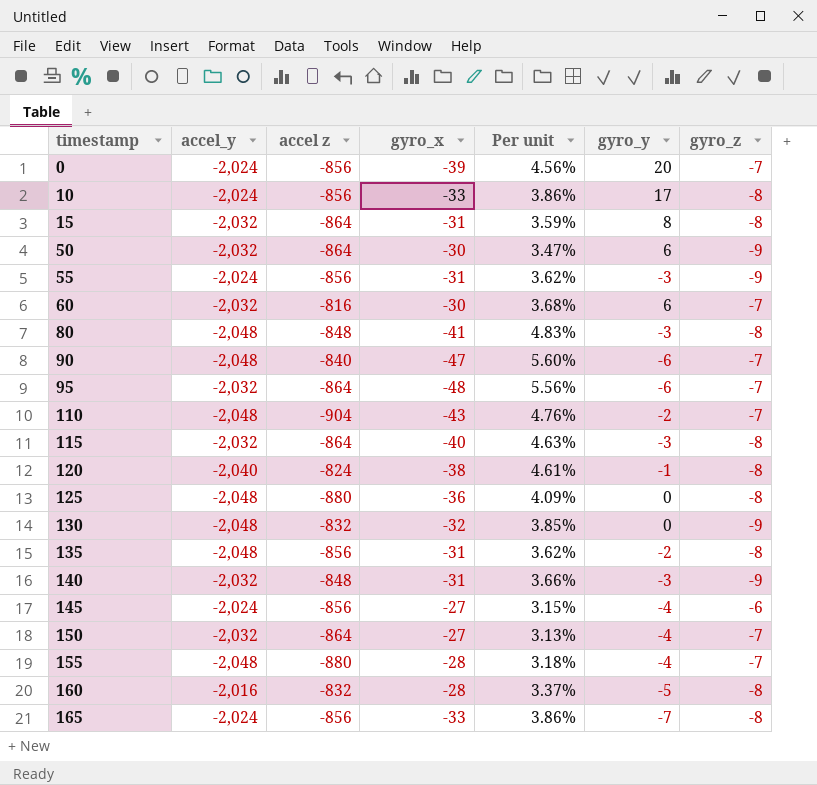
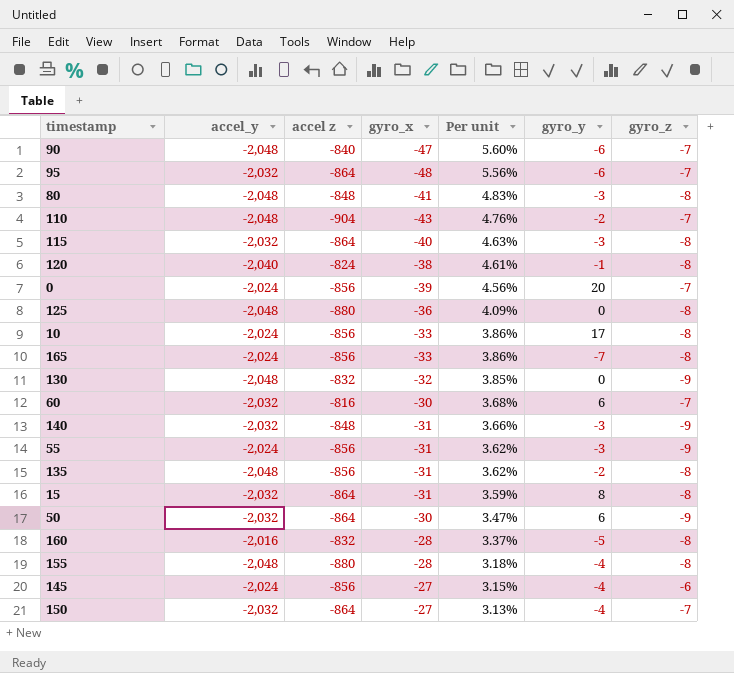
row order: timestamp ascending -> Per unit descending
155 | gyro_z: -7 -> -8

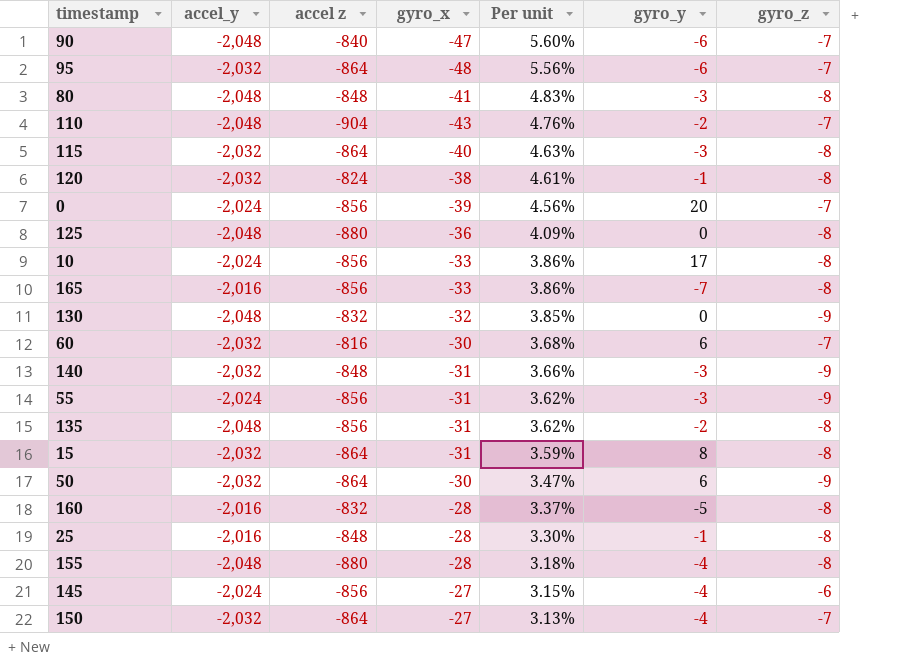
120 | accel_y: -2,040 -> -2,032
165 | accel_y: -2,024 -> -2,016
row 25: none -> -2,016 | -848 | -28 | 3.30% | -1 | -8

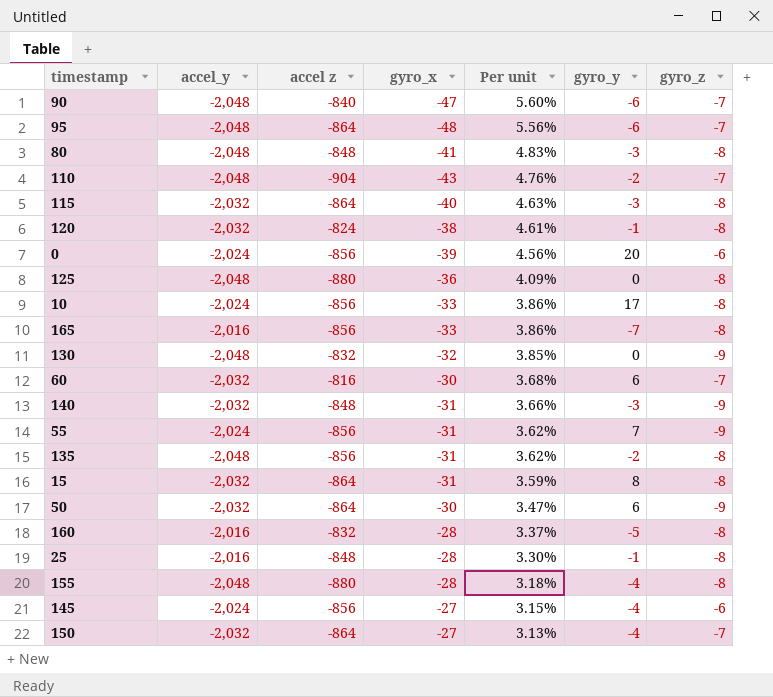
95 | accel_y: -2,032 -> -2,048
0 | gyro_z: -7 -> -6
55 | gyro_y: -3 -> 7

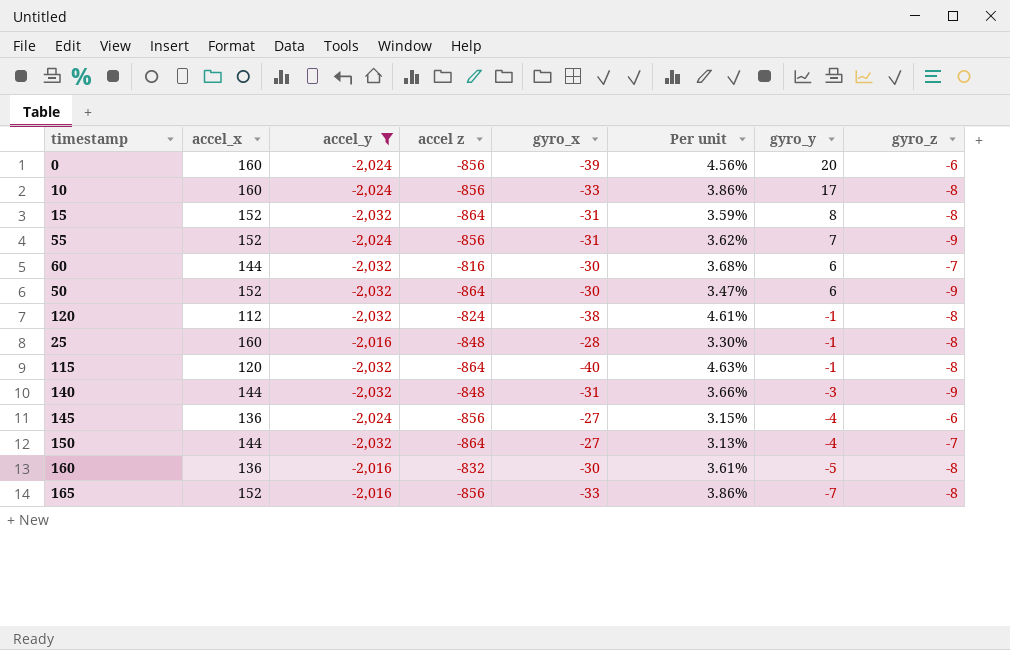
filter: none -> accel_y != -2,048
row order: Per unit descending -> gyro_y descending
column accel_x | position: none -> 2
115 | gyro_y: -3 -> -1
160 | gyro_x: -28 -> -30
160 | Per unit: 3.37% -> 3.61%

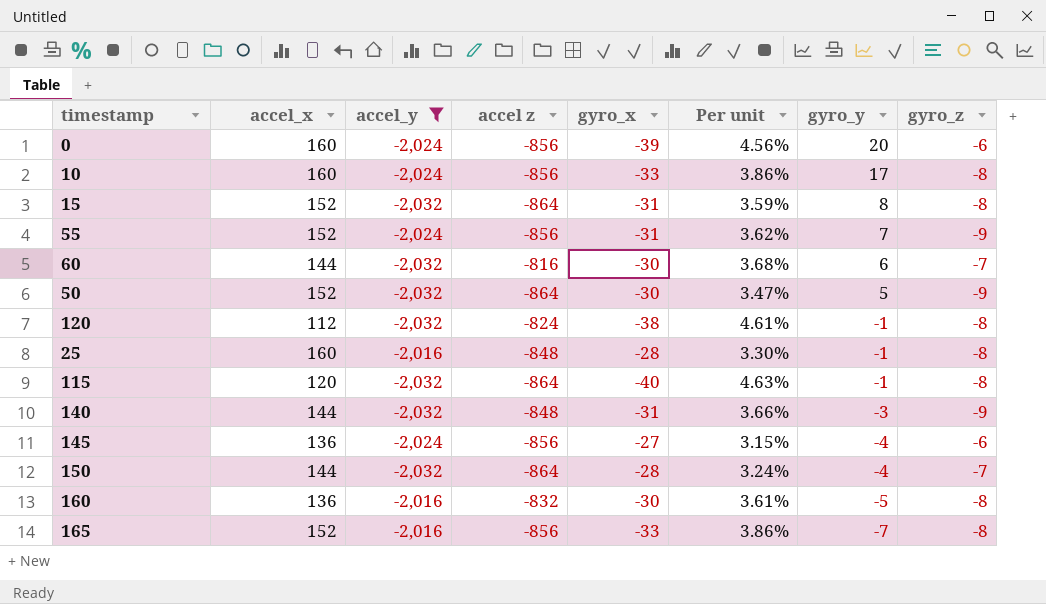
50 | gyro_y: 6 -> 5
150 | gyro_x: -27 -> -28
150 | Per unit: 3.13% -> 3.24%

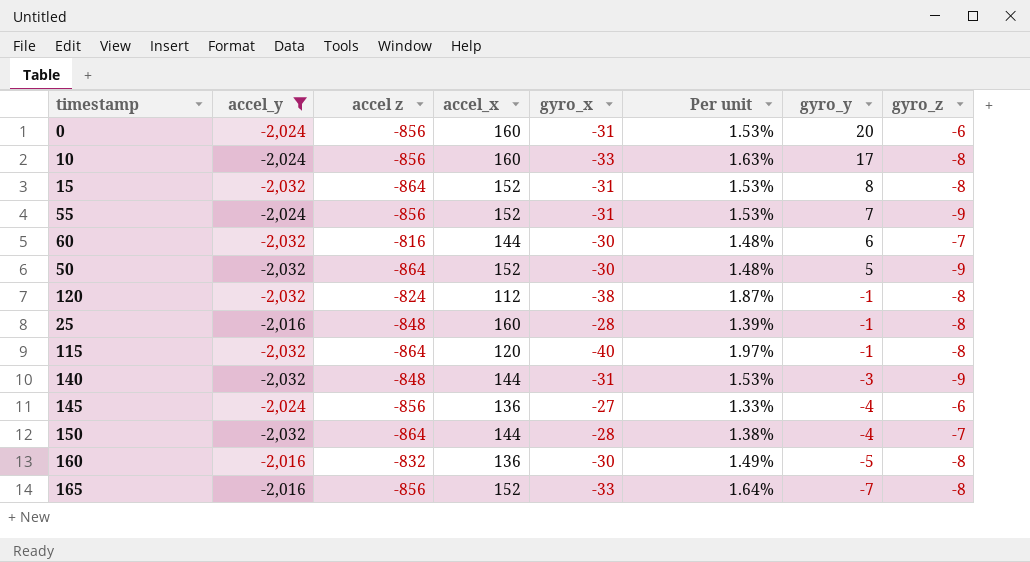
column accel_x | position: 2 -> 4
column Per unit | formula: [gyro_x] / [accel z] -> [gyro_x] / [accel_y]
0 | gyro_x: -39 -> -31

